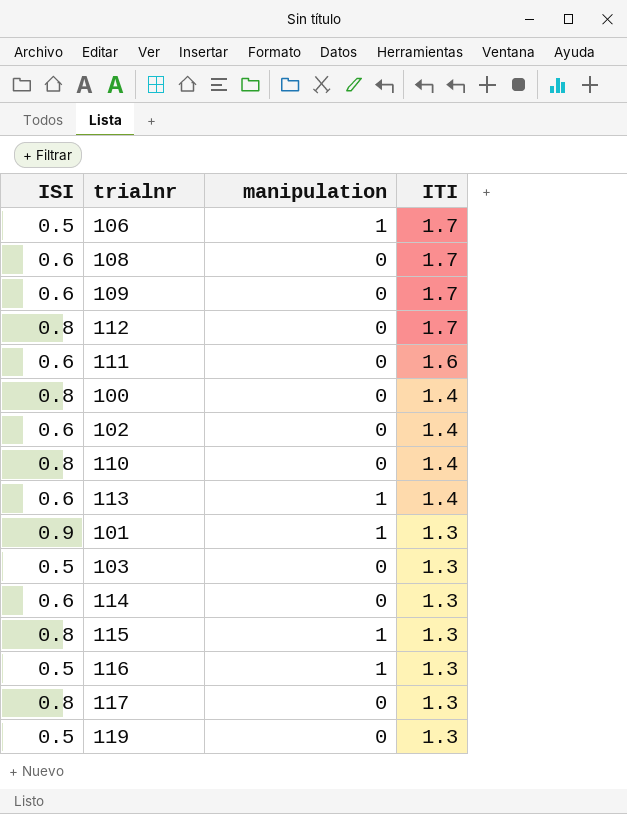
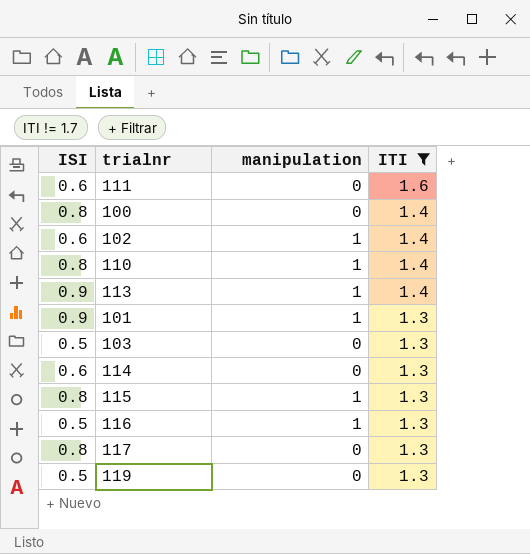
filter: none -> ITI != 1.7
102 | manipulation: 0 -> 1
110 | manipulation: 0 -> 1
113 | ISI: 0.6 -> 0.9

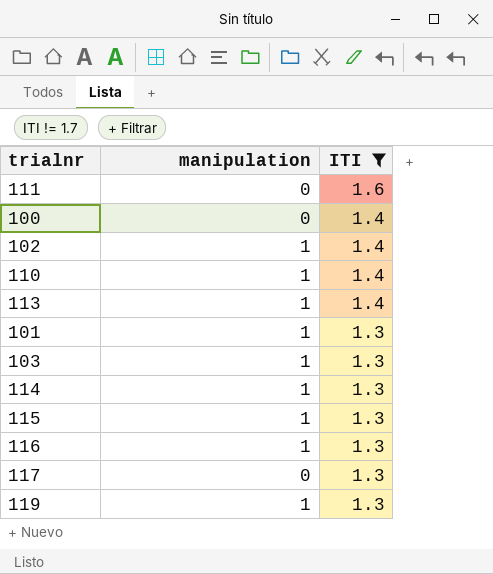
column ISI | position: 1 -> none
103 | manipulation: 0 -> 1
114 | manipulation: 0 -> 1
119 | manipulation: 0 -> 1

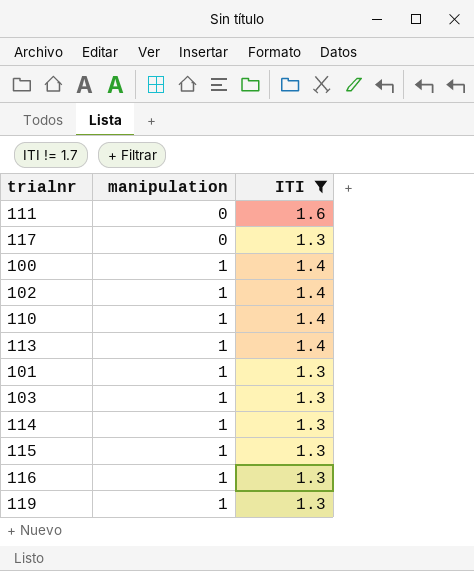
row order: ITI descending -> manipulation ascending
100 | manipulation: 0 -> 1

